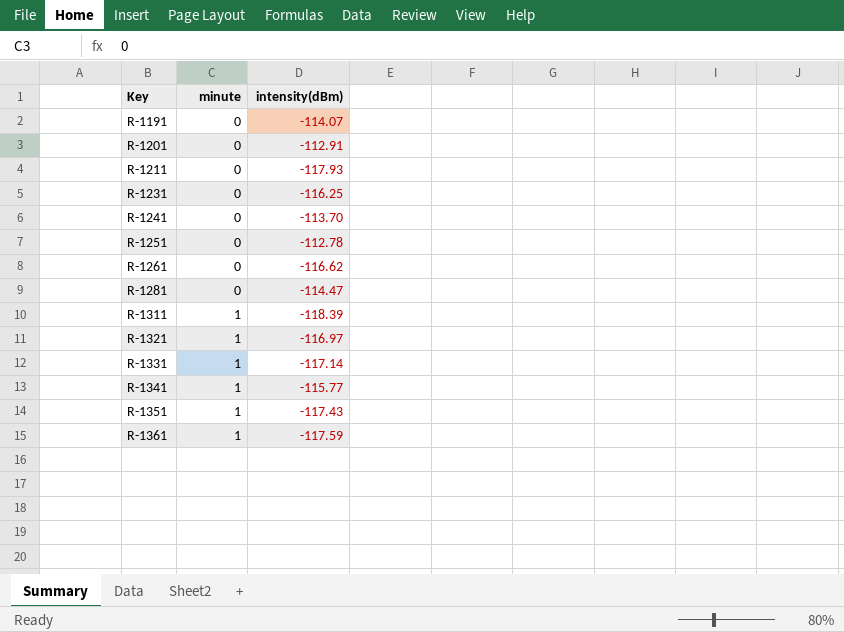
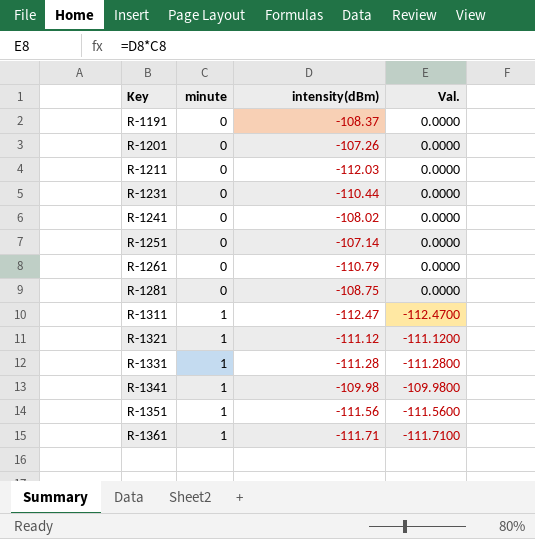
column Val. | formula: none -> [minute] * [intensity(dBm)]
R-1191 | intensity(dBm): -114.07 -> -108.37
R-1201 | intensity(dBm): -112.91 -> -107.26
R-1211 | intensity(dBm): -117.93 -> -112.03
R-1231 | intensity(dBm): -116.25 -> -110.44
R-1241 | intensity(dBm): -113.70 -> -108.02
R-1251 | intensity(dBm): -112.78 -> -107.14
R-1261 | intensity(dBm): -116.62 -> -110.79
R-1281 | intensity(dBm): -114.47 -> -108.75
R-1311 | intensity(dBm): -118.39 -> -112.47
R-1321 | intensity(dBm): -116.97 -> -111.12
R-1331 | intensity(dBm): -117.14 -> -111.28
R-1341 | intensity(dBm): -115.77 -> -109.98
R-1351 | intensity(dBm): -117.43 -> -111.56
R-1361 | intensity(dBm): -117.59 -> -111.71

